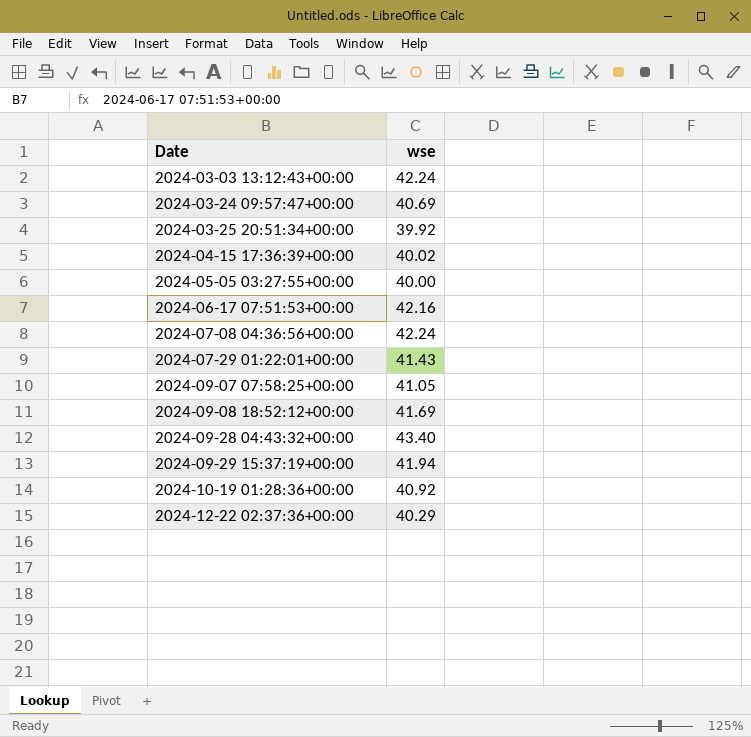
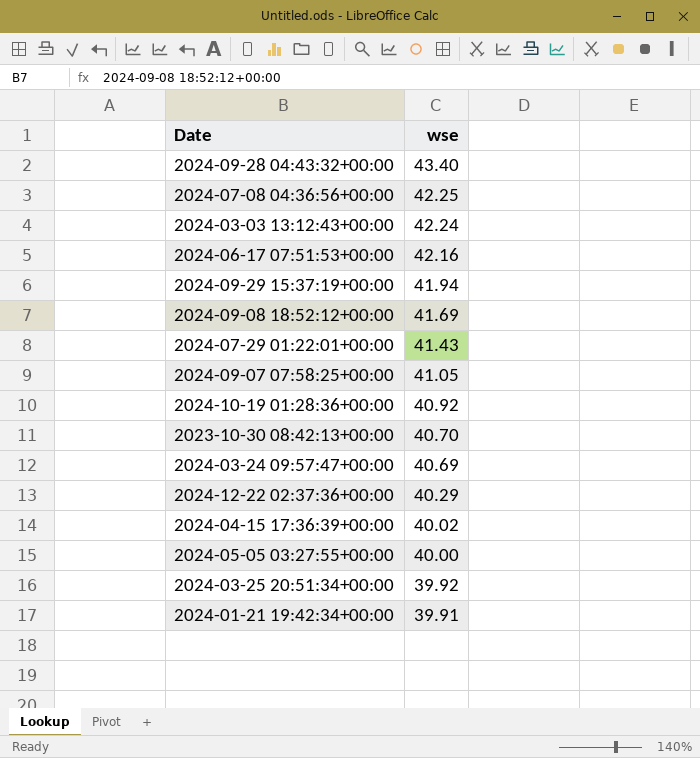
row order: Date ascending -> wse descending
2024-07-08 04:36:56+00:00 | wse: 42.24 -> 42.25
row 2023-10-30 08:42:13+00:00: none -> 40.70
row 2024-01-21 19:42:34+00:00: none -> 39.91

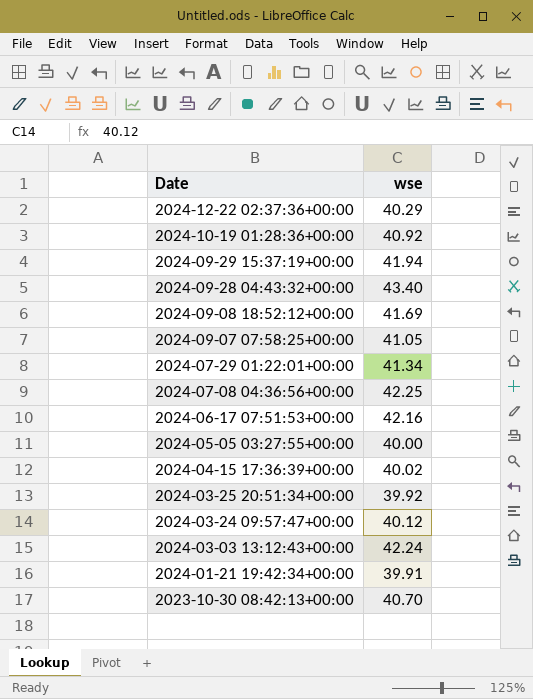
row order: wse descending -> Date descending
2024-07-29 01:22:01+00:00 | wse: 41.43 -> 41.34
2024-03-24 09:57:47+00:00 | wse: 40.69 -> 40.12

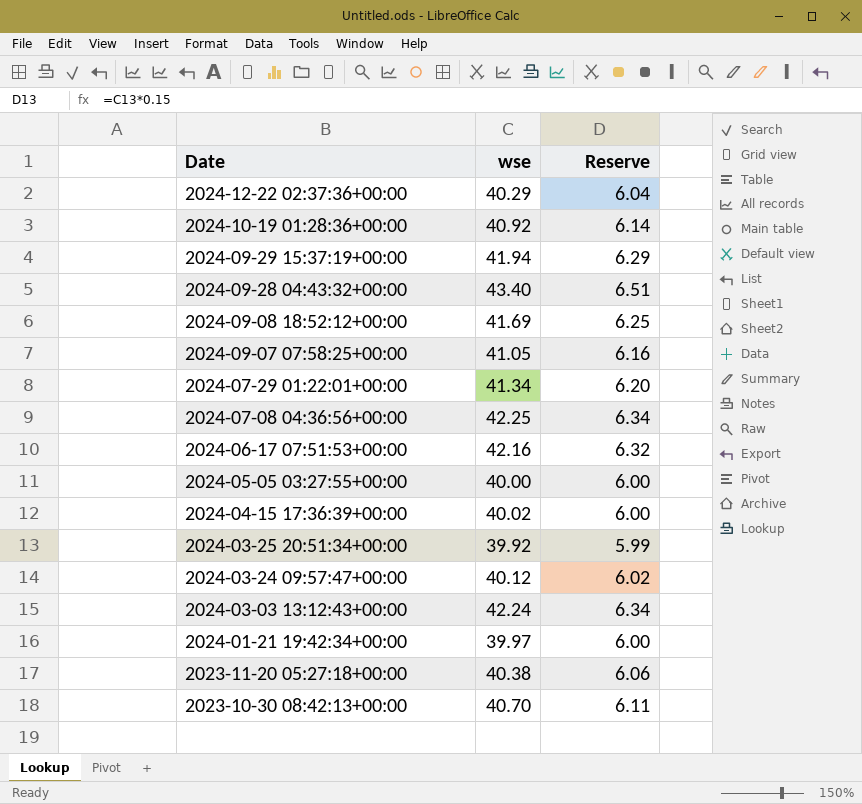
column Reserve | formula: none -> [wse] * 0.15
2024-01-21 19:42:34+00:00 | wse: 39.91 -> 39.97
row 2023-11-20 05:27:18+00:00: none -> 40.38 | 6.06

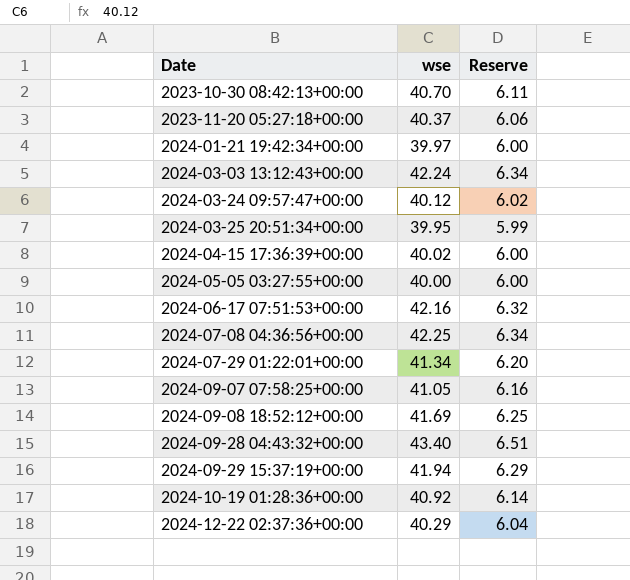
row order: Date descending -> Date ascending
2023-11-20 05:27:18+00:00 | wse: 40.38 -> 40.37
2024-03-25 20:51:34+00:00 | wse: 39.92 -> 39.95

